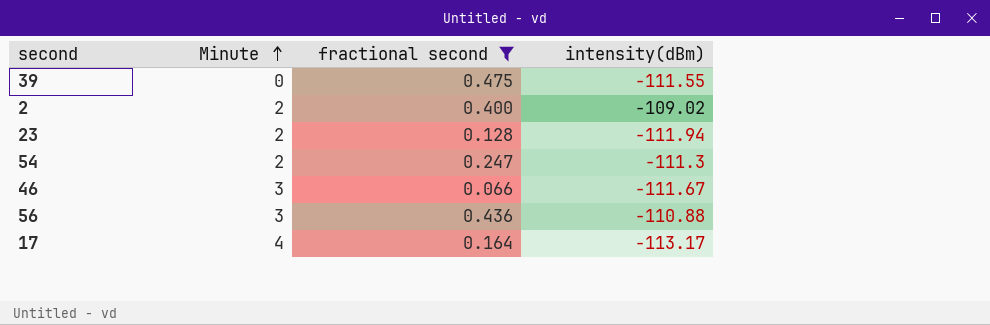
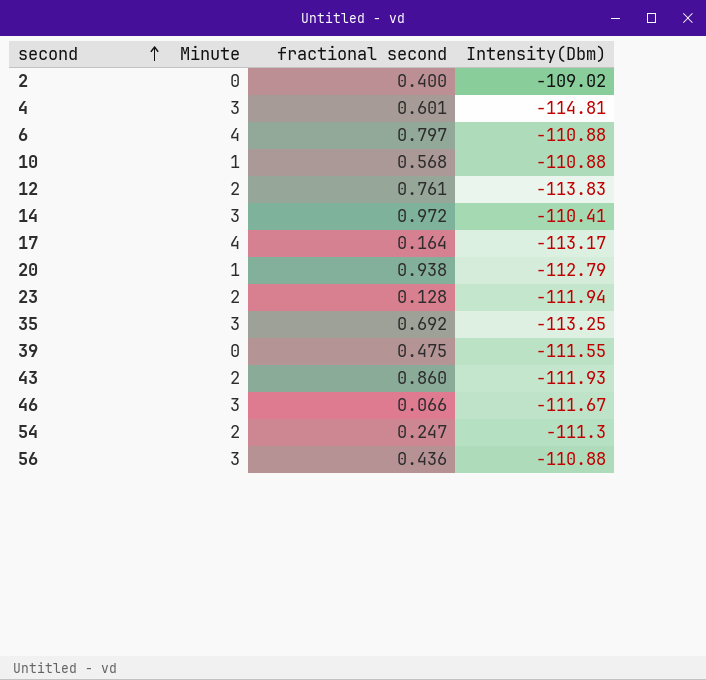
filter: fractional second <= 0.475 -> none
row order: Minute ascending -> second ascending
column name: intensity(dBm) -> Intensity(Dbm)
2 | Minute: 2 -> 0

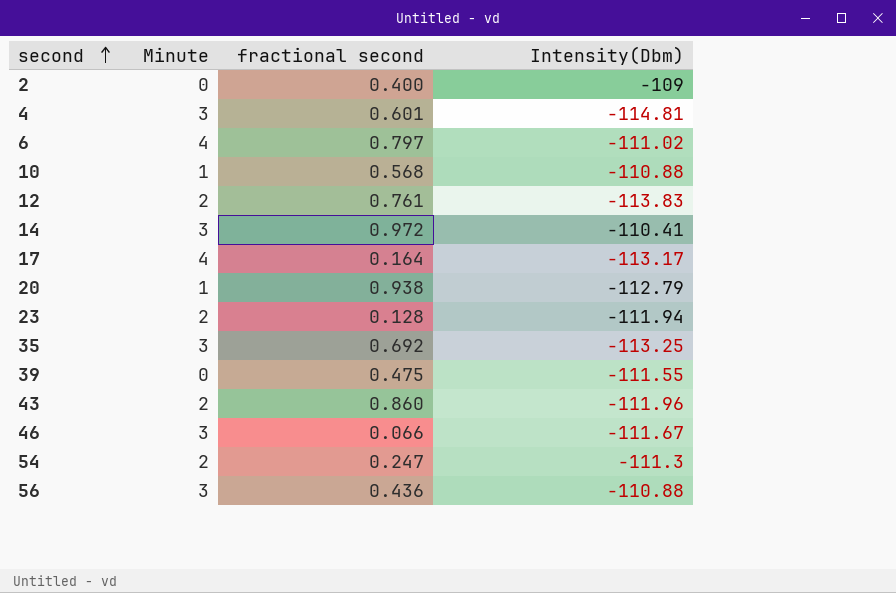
2 | Intensity(Dbm): -109.02 -> -109
6 | Intensity(Dbm): -110.88 -> -111.02
43 | Intensity(Dbm): -111.93 -> -111.96

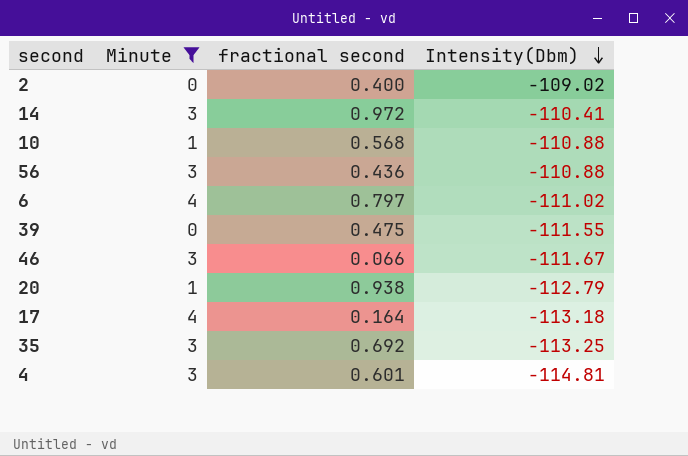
filter: none -> Minute != 2
row order: second ascending -> Intensity(Dbm) descending
2 | Intensity(Dbm): -109 -> -109.02
17 | Intensity(Dbm): -113.17 -> -113.18

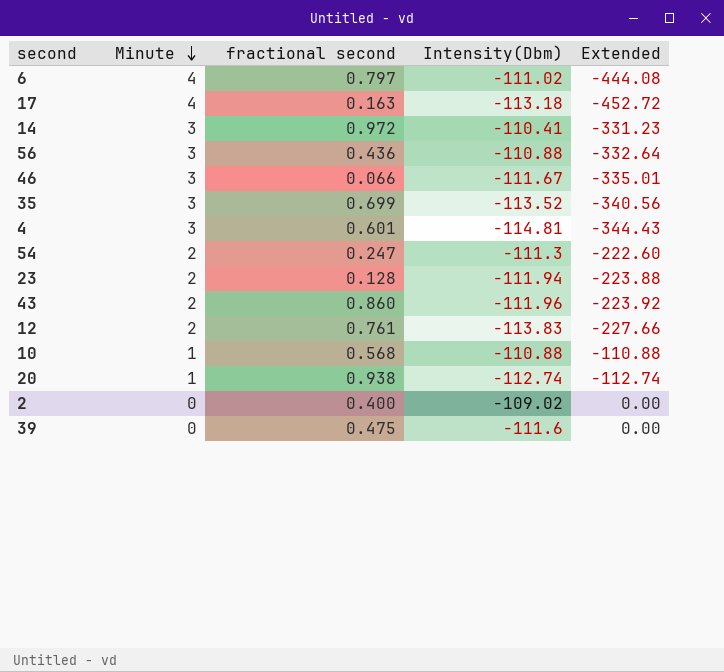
filter: Minute != 2 -> none
row order: Intensity(Dbm) descending -> Minute descending
column Extended | formula: none -> [Minute] * [Intensity(Dbm)]
17 | fractional second: 0.164 -> 0.163
35 | fractional second: 0.692 -> 0.699
35 | Intensity(Dbm): -113.25 -> -113.52
20 | Intensity(Dbm): -112.79 -> -112.74
39 | Intensity(Dbm): -111.55 -> -111.6

